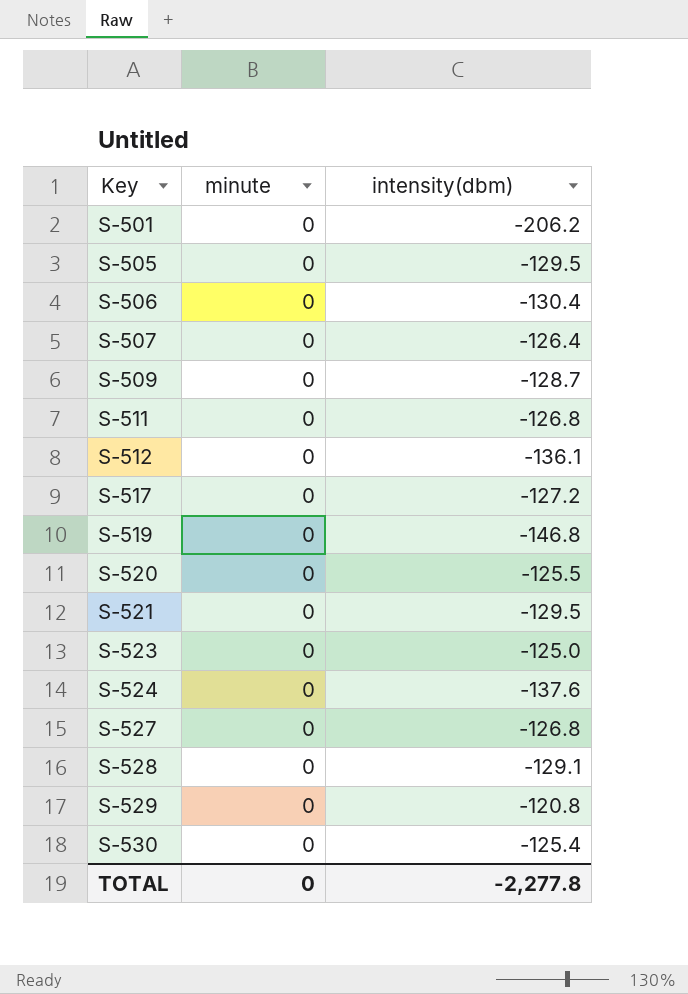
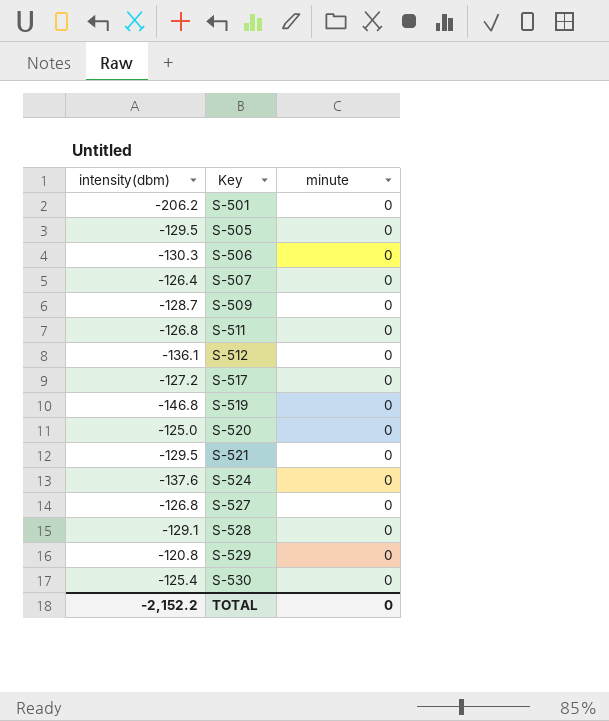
column intensity(dbm) | position: 3 -> 1
row S-523: 0 | -125.0 -> none
S-506 | intensity(dbm): -130.4 -> -130.3
S-520 | intensity(dbm): -125.5 -> -125.0
TOTAL | intensity(dbm): -2,277.8 -> -2,152.2

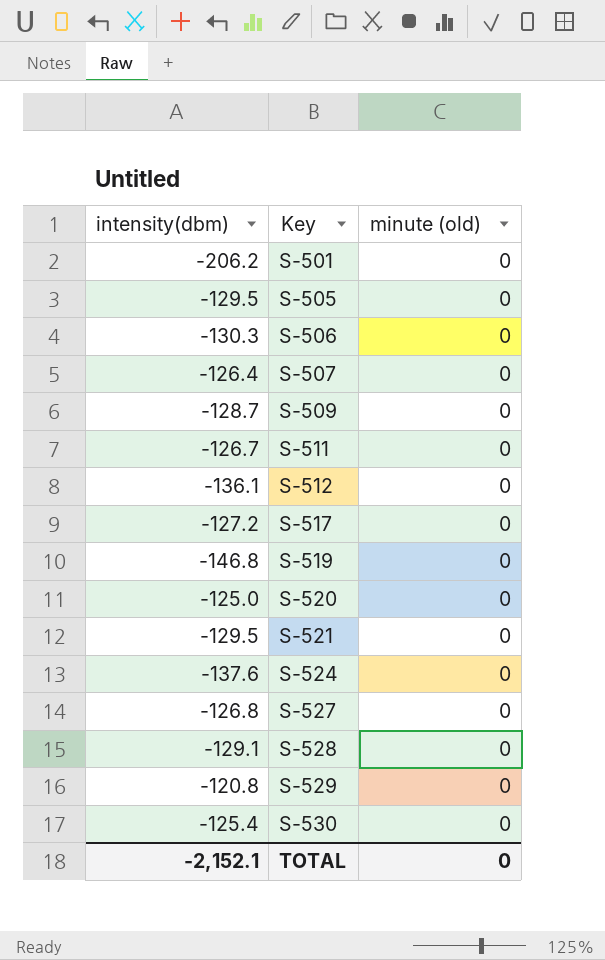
column name: minute -> minute (old)
S-511 | intensity(dbm): -126.8 -> -126.7
TOTAL | intensity(dbm): -2,152.2 -> -2,152.1

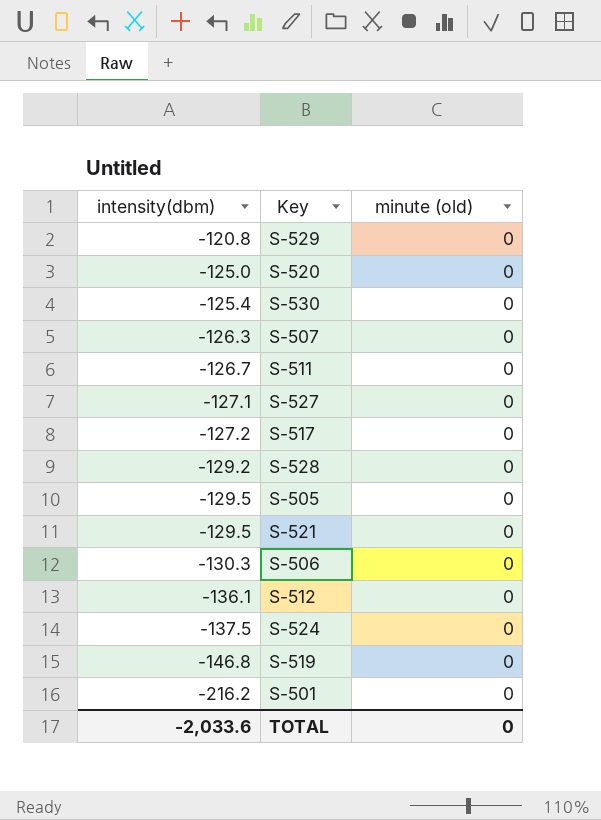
row order: Key ascending -> intensity(dbm) descending
row S-509: -128.7 | 0 -> none
S-507 | intensity(dbm): -126.4 -> -126.3
S-527 | intensity(dbm): -126.8 -> -127.1
S-528 | intensity(dbm): -129.1 -> -129.2
S-524 | intensity(dbm): -137.6 -> -137.5
S-501 | intensity(dbm): -206.2 -> -216.2
TOTAL | intensity(dbm): -2,152.1 -> -2,033.6

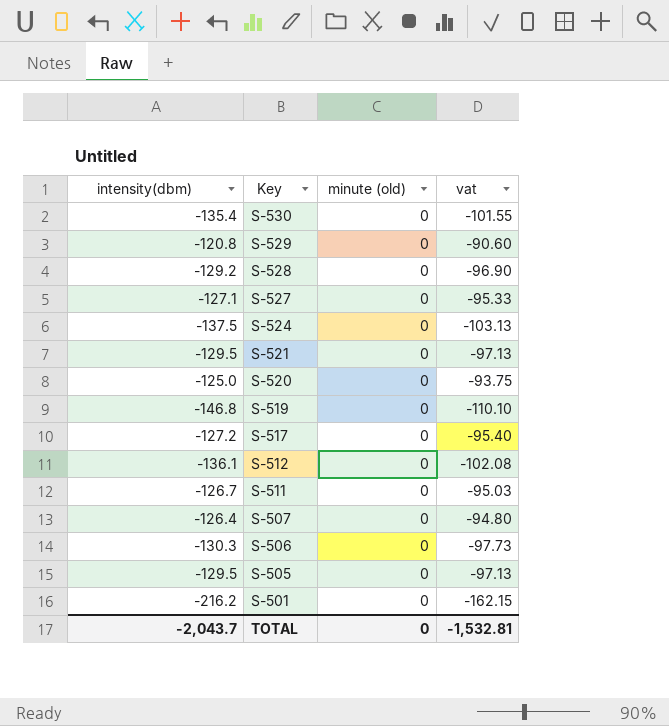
row order: intensity(dbm) descending -> Key descending
column vat | formula: none -> [intensity(dbm)] * 0.75
S-530 | intensity(dbm): -125.4 -> -135.4
S-507 | intensity(dbm): -126.3 -> -126.4
TOTAL | intensity(dbm): -2,033.6 -> -2,043.7

